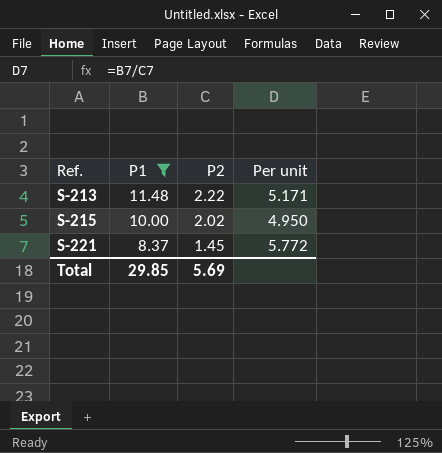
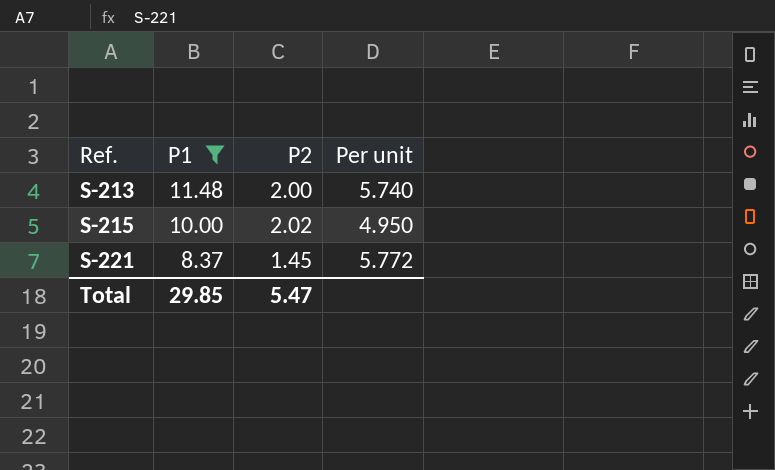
S-213 | P2: 2.22 -> 2.00
S-213 | Per unit: 5.171 -> 5.740
Total | P2: 5.69 -> 5.47

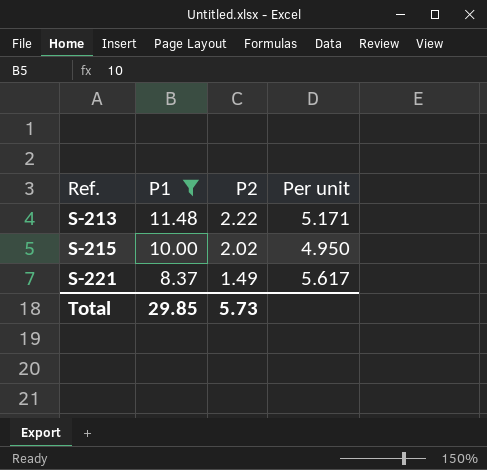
S-213 | P2: 2.00 -> 2.22
S-213 | Per unit: 5.740 -> 5.171
S-221 | P2: 1.45 -> 1.49
S-221 | Per unit: 5.772 -> 5.617
Total | P2: 5.47 -> 5.73

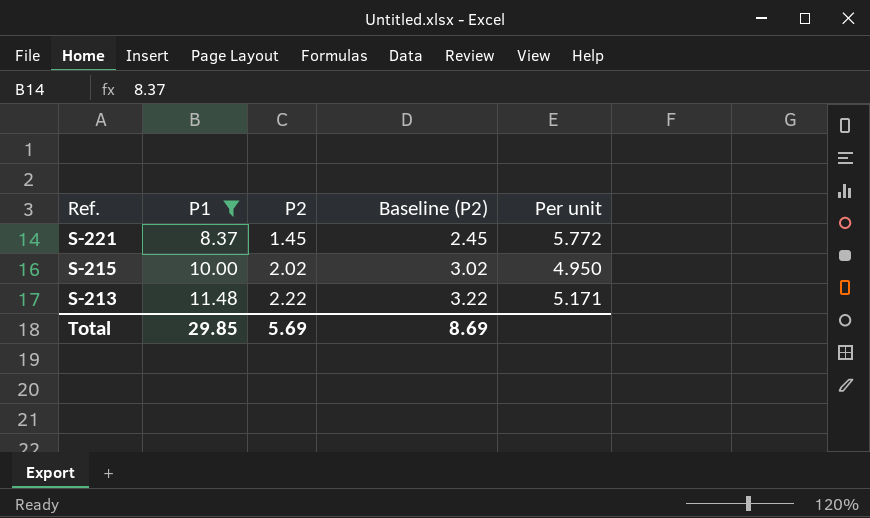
row order: Ref. ascending -> Ref. descending
column Baseline (P2) | formula: none -> [P2] + 1
S-221 | P2: 1.49 -> 1.45
S-221 | Per unit: 5.617 -> 5.772
Total | P2: 5.73 -> 5.69

